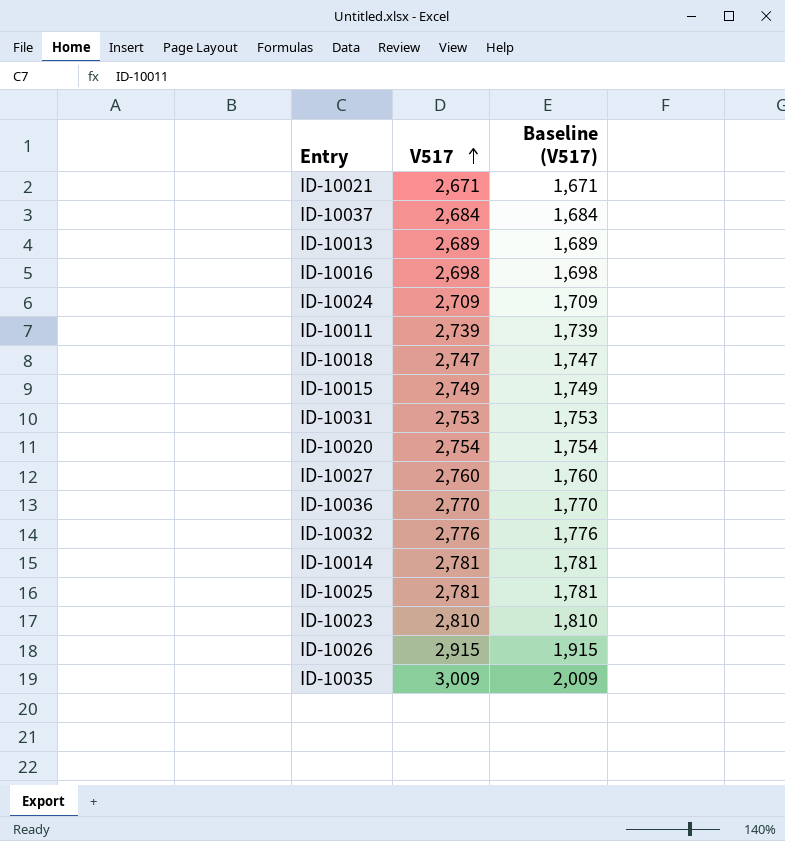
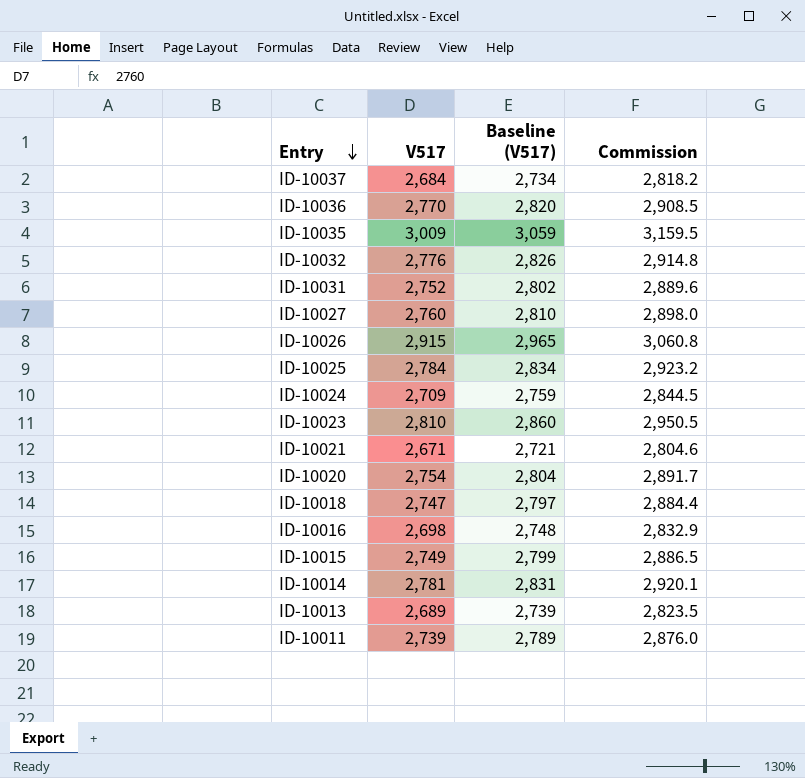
row order: V517 ascending -> Entry descending
column Baseline (V517) | formula: [V517] - 1000 -> [V517] + 50
column Commission | formula: none -> [V517] * 1.05
ID-10031 | V517: 2,753 -> 2,752
ID-10025 | V517: 2,781 -> 2,784

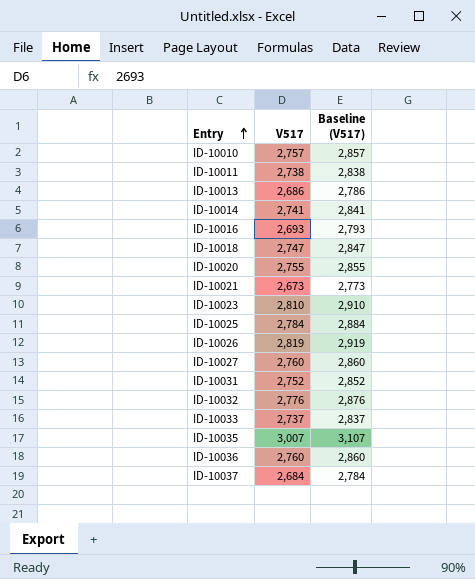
row order: Entry descending -> Entry ascending
column Commission | formula: [V517] * 1.05 -> none
column Baseline (V517) | formula: [V517] + 50 -> [V517] + 100
row ID-10024: 2,709 | 2,759 | 2,844.5 -> none
row ID-10015: 2,749 | 2,799 | 2,886.5 -> none
row ID-10010: none -> 2,757 | 2,857
ID-10011 | V517: 2,739 -> 2,738
ID-10013 | V517: 2,689 -> 2,686
ID-10014 | V517: 2,781 -> 2,741
ID-10016 | V517: 2,698 -> 2,693
ID-10020 | V517: 2,754 -> 2,755
ID-10021 | V517: 2,671 -> 2,673
ID-10026 | V517: 2,915 -> 2,819
row ID-10033: none -> 2,737 | 2,837
ID-10035 | V517: 3,009 -> 3,007
ID-10036 | V517: 2,770 -> 2,760

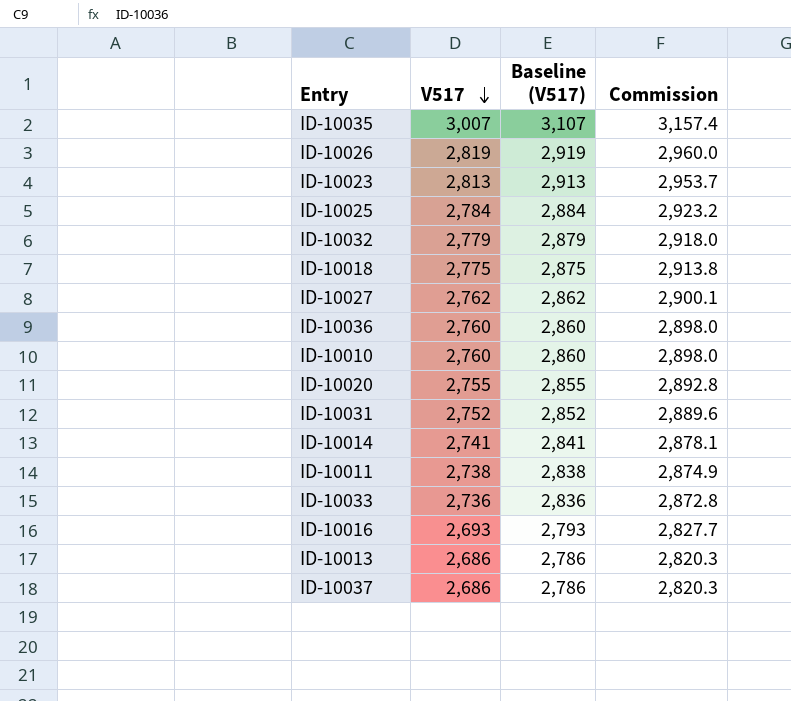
row order: Entry ascending -> V517 descending
column Commission | formula: none -> [V517] * 1.05
row ID-10021: 2,673 | 2,773 -> none
ID-10023 | V517: 2,810 -> 2,813
ID-10023 | Baseline (V517): 2,910 -> 2,913
ID-10032 | V517: 2,776 -> 2,779
ID-10032 | Baseline (V517): 2,876 -> 2,879
ID-10018 | V517: 2,747 -> 2,775
ID-10018 | Baseline (V517): 2,847 -> 2,875
ID-10027 | V517: 2,760 -> 2,762
ID-10027 | Baseline (V517): 2,860 -> 2,862
ID-10010 | V517: 2,757 -> 2,760
ID-10010 | Baseline (V517): 2,857 -> 2,860
ID-10033 | V517: 2,737 -> 2,736
ID-10033 | Baseline (V517): 2,837 -> 2,836
ID-10037 | V517: 2,684 -> 2,686
ID-10037 | Baseline (V517): 2,784 -> 2,786

